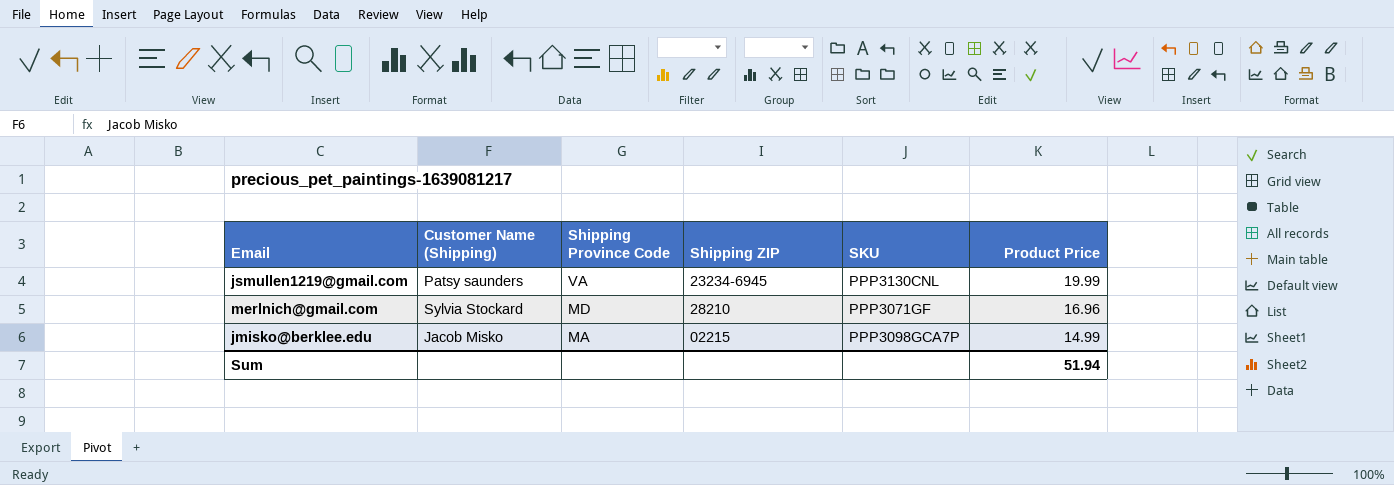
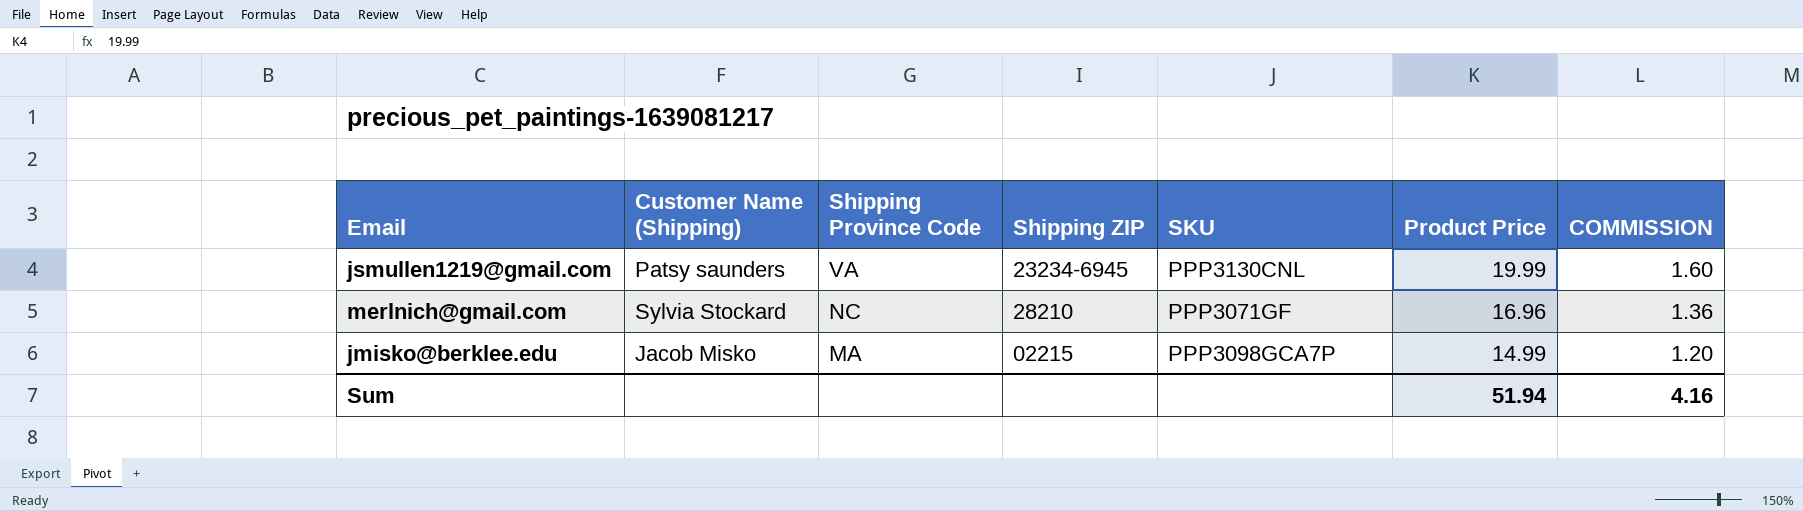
column COMMISSION | formula: none -> [Product Price] * 0.08
merlnich@gmail.com | Shipping Province Code: MD -> NC

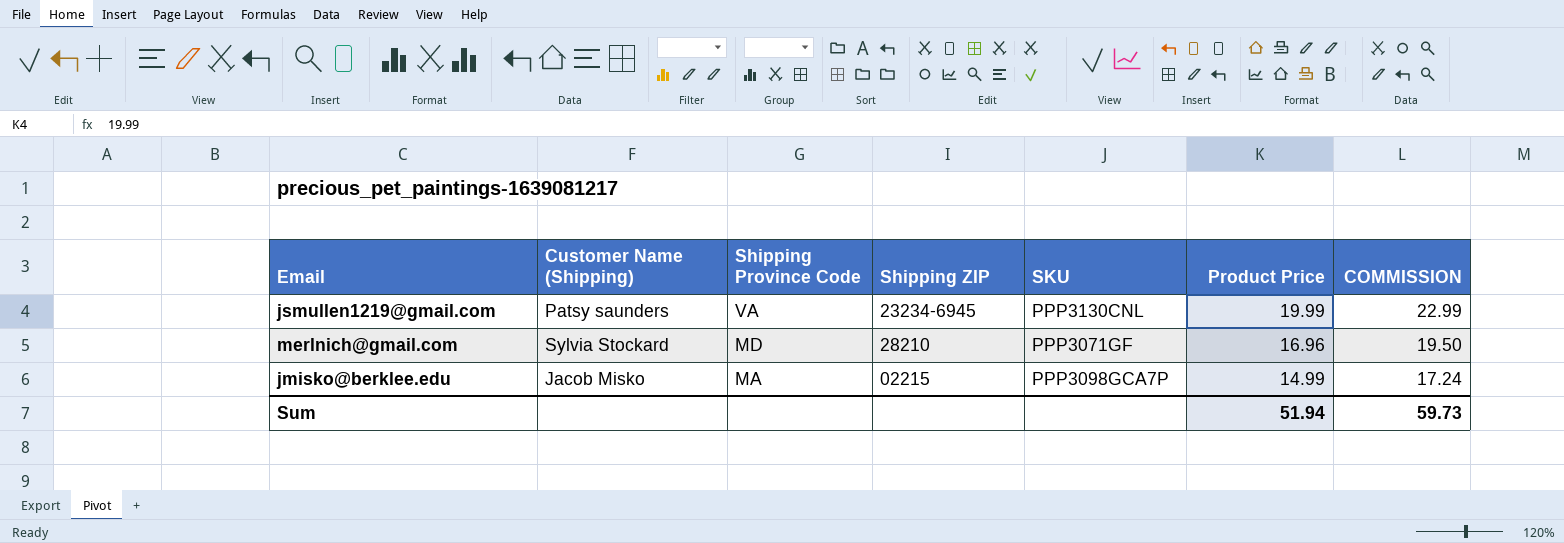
column COMMISSION | formula: [Product Price] * 0.08 -> [Product Price] * 1.15
merlnich@gmail.com | Shipping Province Code: NC -> MD
Sum | COMMISSION: 4.16 -> 59.73

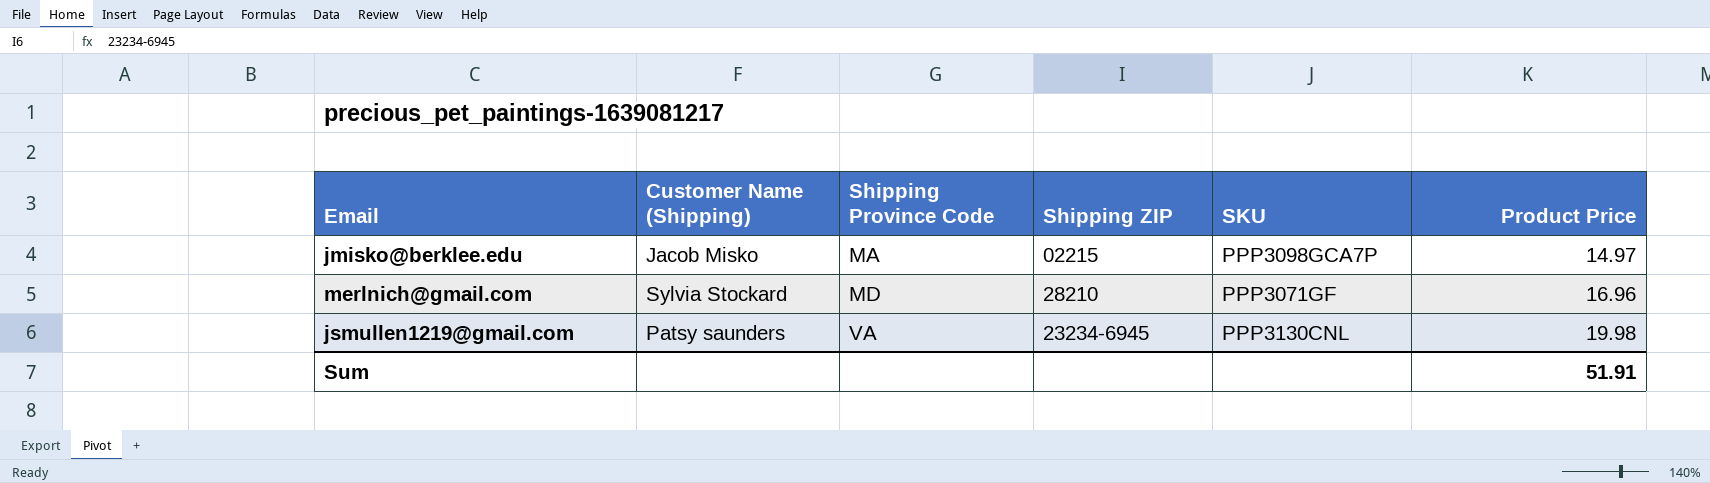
row order: Shipping Province Code descending -> Shipping Province Code ascending
column COMMISSION | formula: [Product Price] * 1.15 -> none
jmisko@berklee.edu | Product Price: 14.99 -> 14.97
jsmullen1219@gmail.com | Product Price: 19.99 -> 19.98
Sum | Product Price: 51.94 -> 51.91

